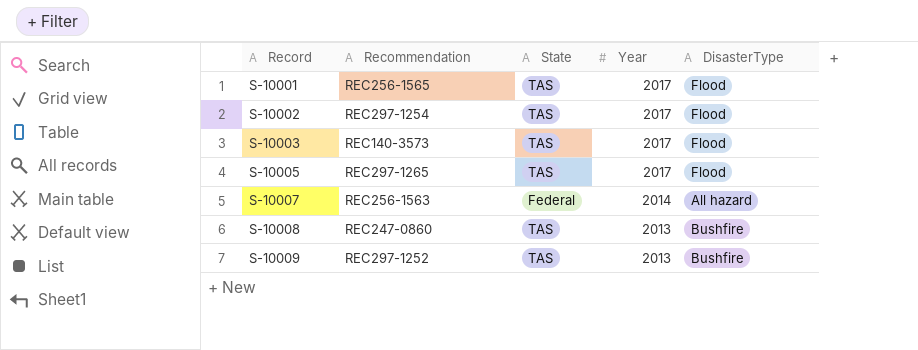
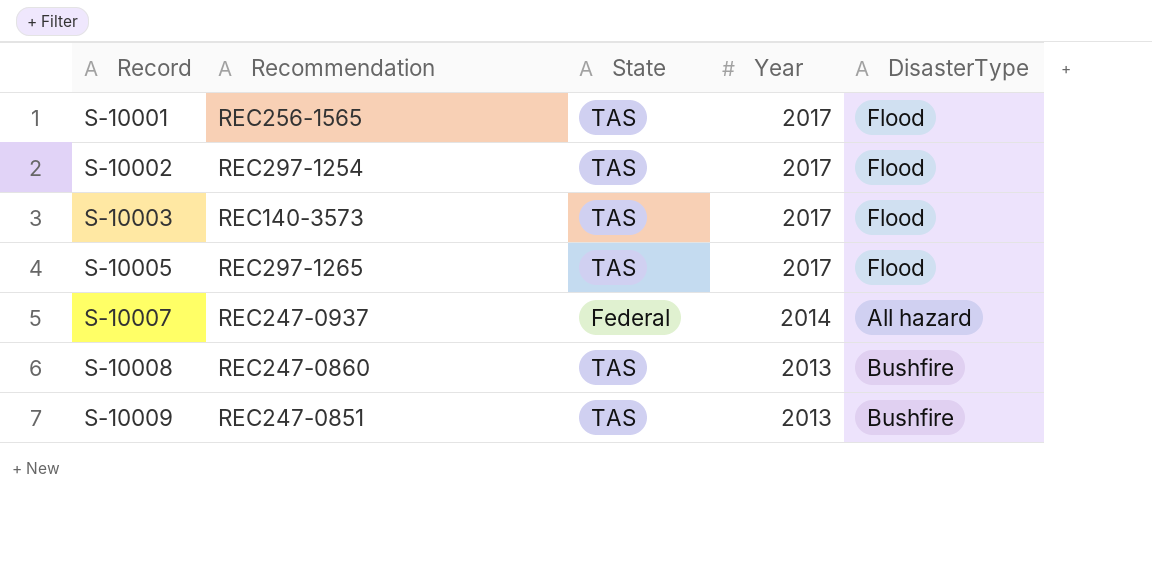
S-10007 | Recommendation: REC256-1563 -> REC247-0937
S-10009 | Recommendation: REC297-1252 -> REC247-0851

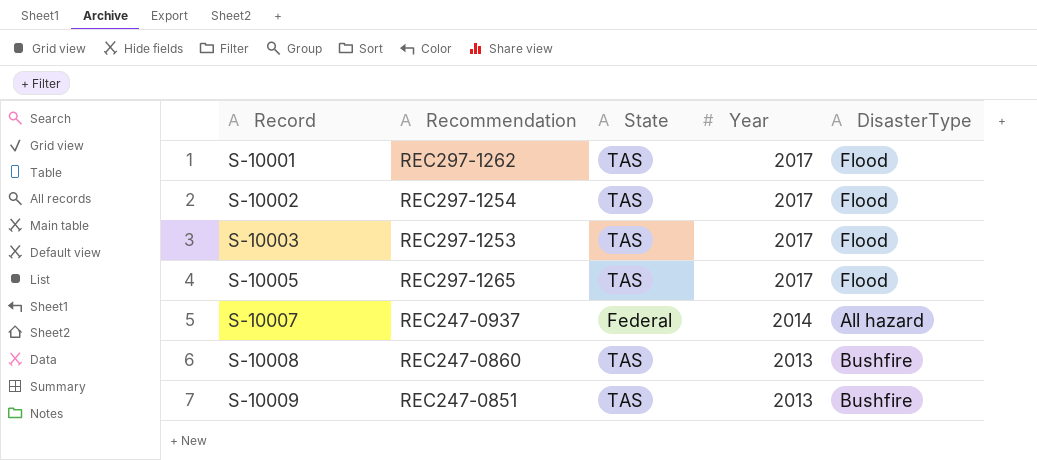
S-10001 | Recommendation: REC256-1565 -> REC297-1262
S-10003 | Recommendation: REC140-3573 -> REC297-1253

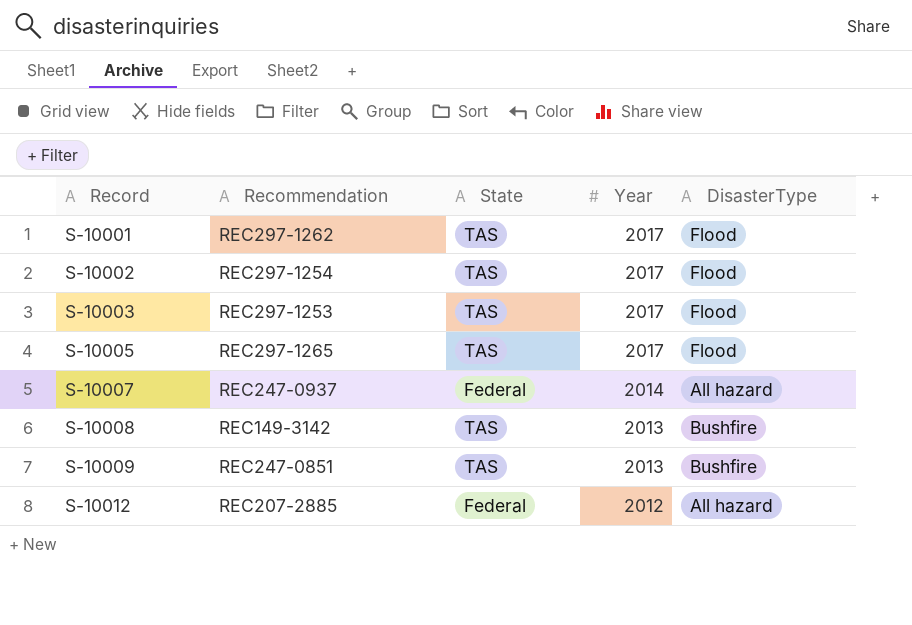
S-10008 | Recommendation: REC247-0860 -> REC149-3142
row S-10012: none -> REC207-2885 | Federal | 2012 | All hazard

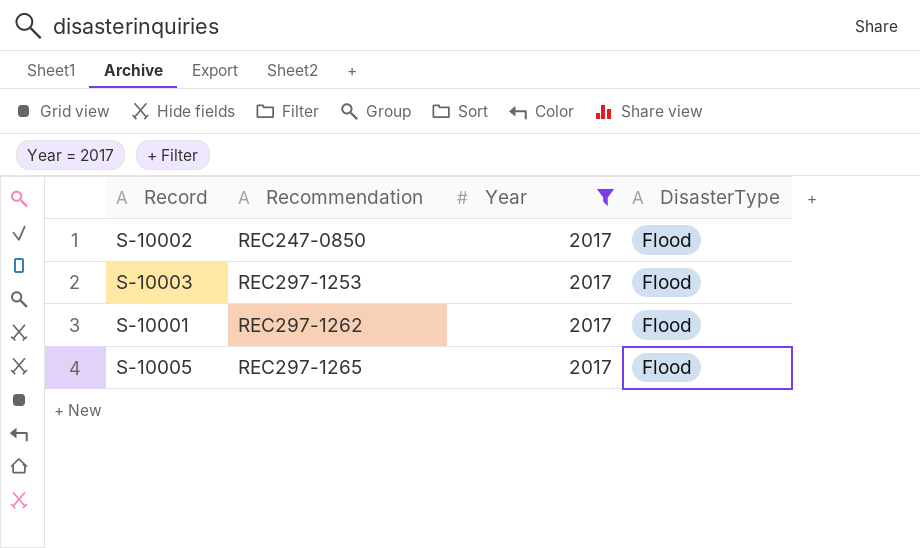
filter: none -> Year = 2017
row order: Record ascending -> Recommendation ascending
column State | position: 3 -> none
S-10002 | Recommendation: REC297-1254 -> REC247-0850

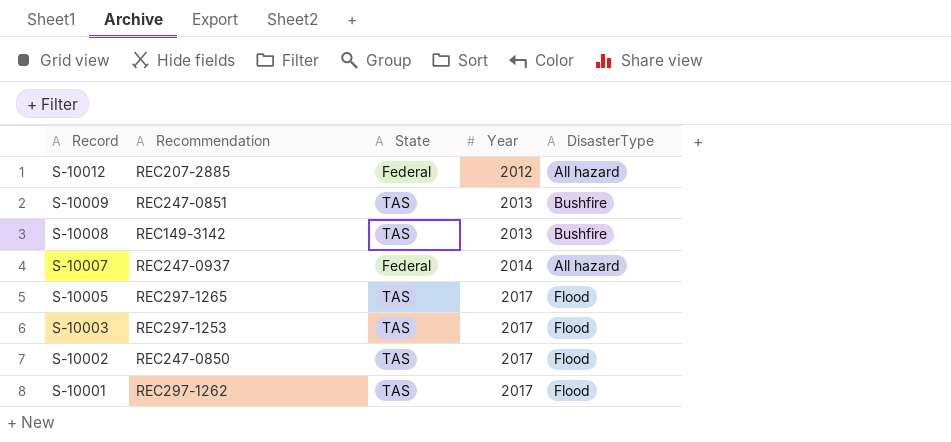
filter: Year = 2017 -> none
row order: Recommendation ascending -> Record descending
column State | position: none -> 3

